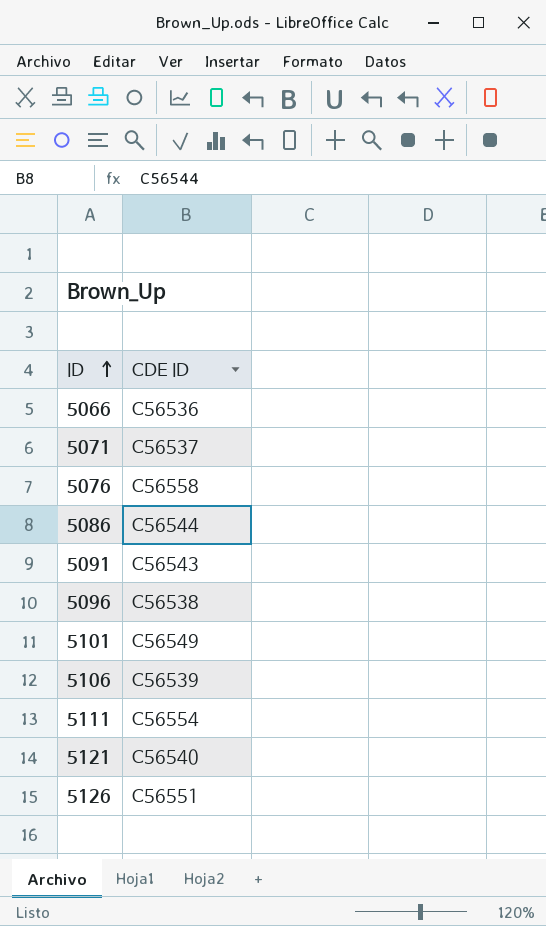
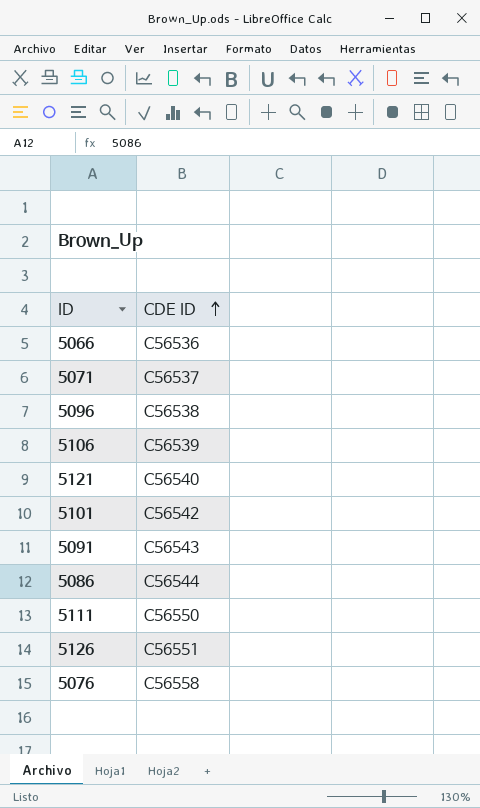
row order: ID ascending -> CDE ID ascending
5101 | CDE ID: C56549 -> C56542
5111 | CDE ID: C56554 -> C56550

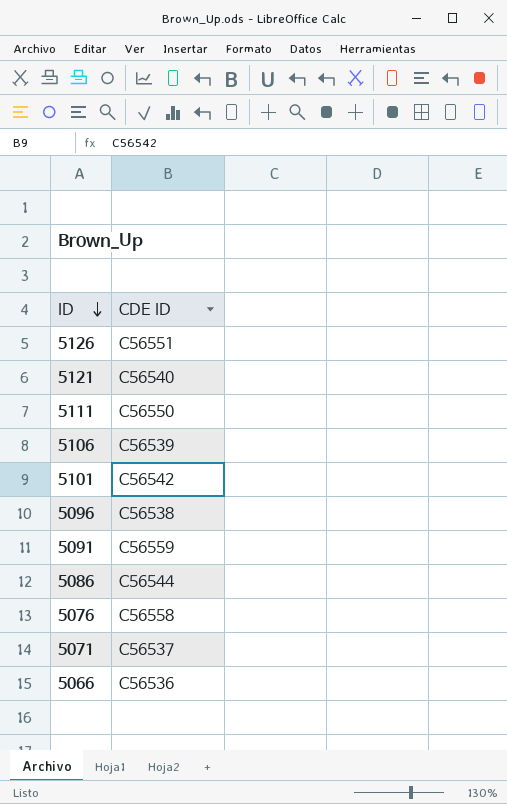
row order: CDE ID ascending -> ID descending
5091 | CDE ID: C56543 -> C56559

